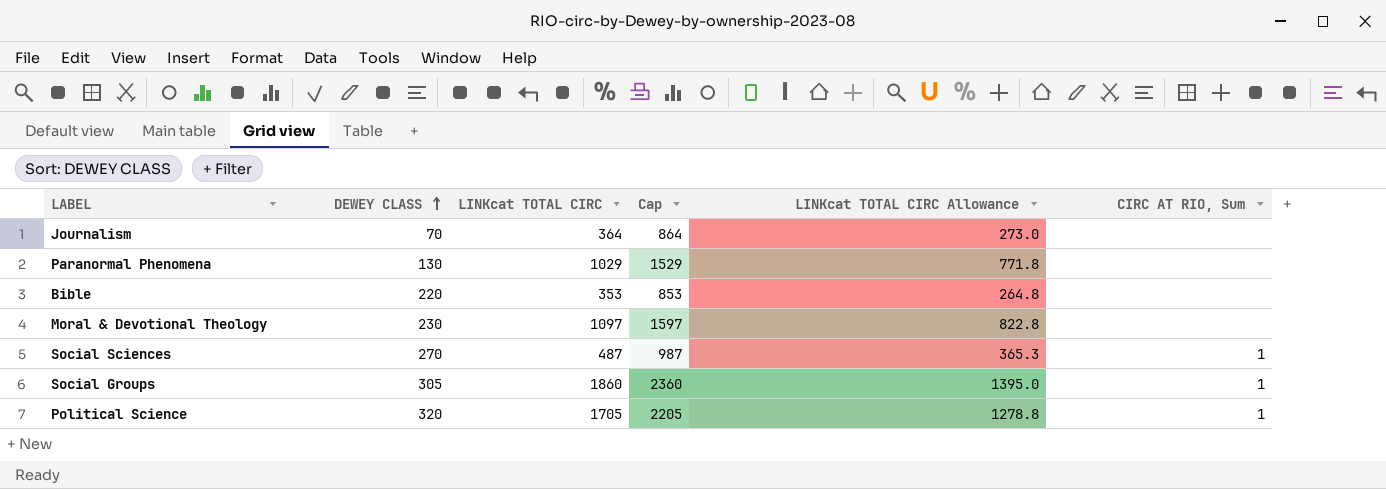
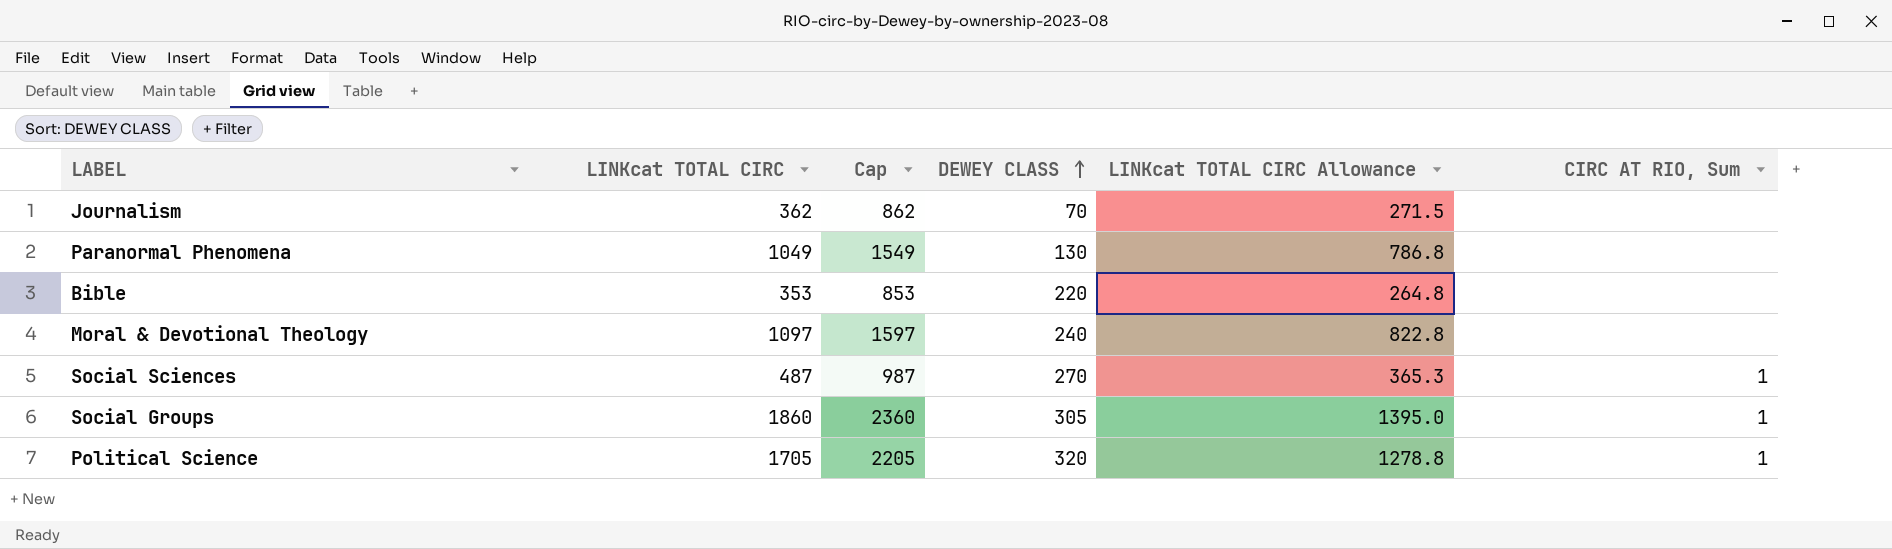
column DEWEY CLASS | position: 2 -> 4
Journalism | LINKcat TOTAL CIRC: 364 -> 362
Journalism | Cap: 864 -> 862
Journalism | LINKcat TOTAL CIRC Allowance: 273.0 -> 271.5
Paranormal Phenomena | LINKcat TOTAL CIRC: 1029 -> 1049
Paranormal Phenomena | Cap: 1529 -> 1549
Paranormal Phenomena | LINKcat TOTAL CIRC Allowance: 771.8 -> 786.8
Moral & Devotional Theology | DEWEY CLASS: 230 -> 240

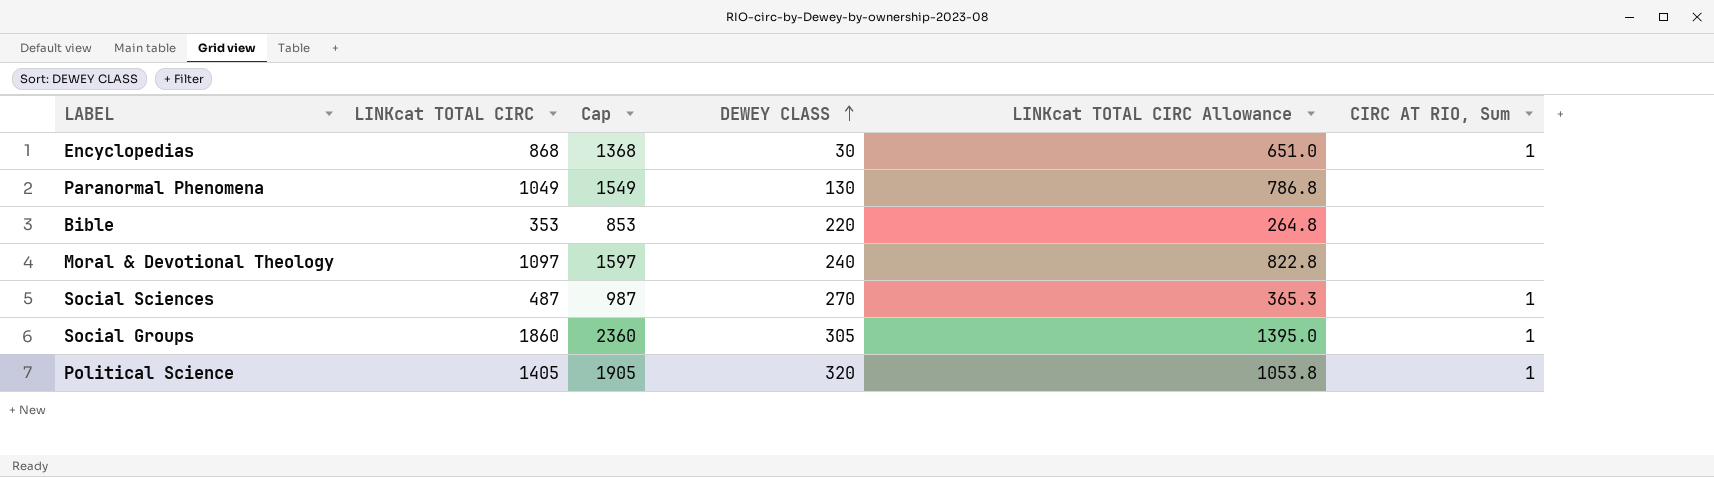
row Journalism: 362 | 862 | 70 | 271.5 | none -> none
row Encyclopedias: none -> 868 | 1368 | 30 | 651.0 | 1
Political Science | LINKcat TOTAL CIRC: 1705 -> 1405
Political Science | Cap: 2205 -> 1905
Political Science | LINKcat TOTAL CIRC Allowance: 1278.8 -> 1053.8

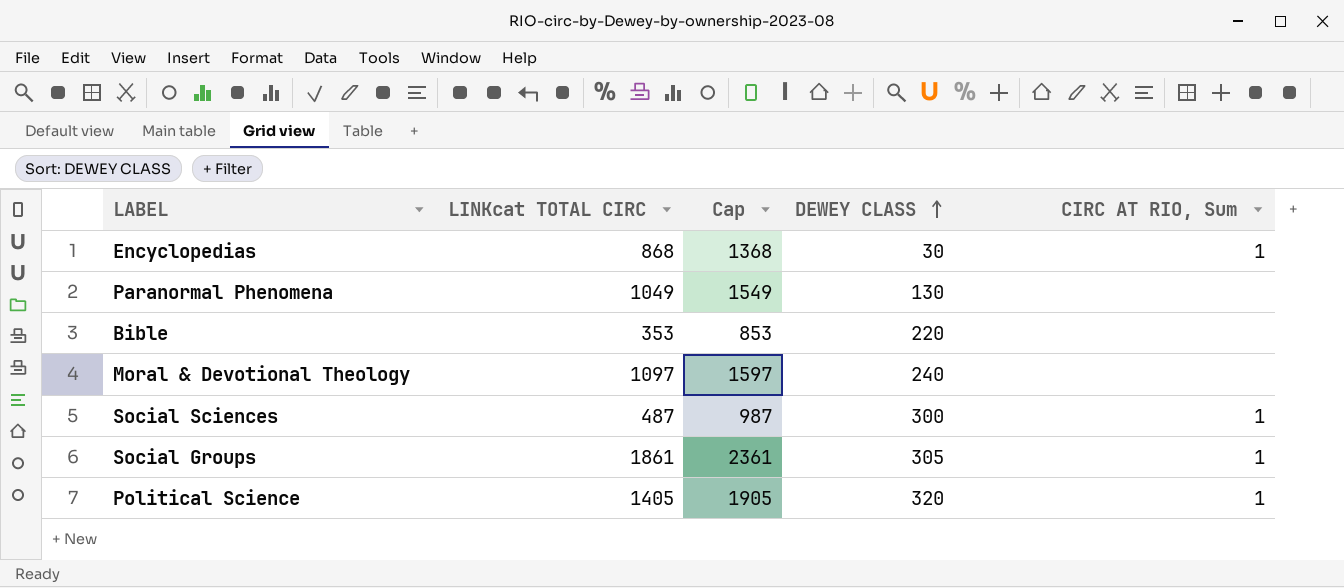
column LINKcat TOTAL CIRC Allowance | formula: [LINKcat TOTAL CIRC] * 0.75 -> none
Social Sciences | DEWEY CLASS: 270 -> 300
Social Groups | LINKcat TOTAL CIRC: 1860 -> 1861
Social Groups | Cap: 2360 -> 2361

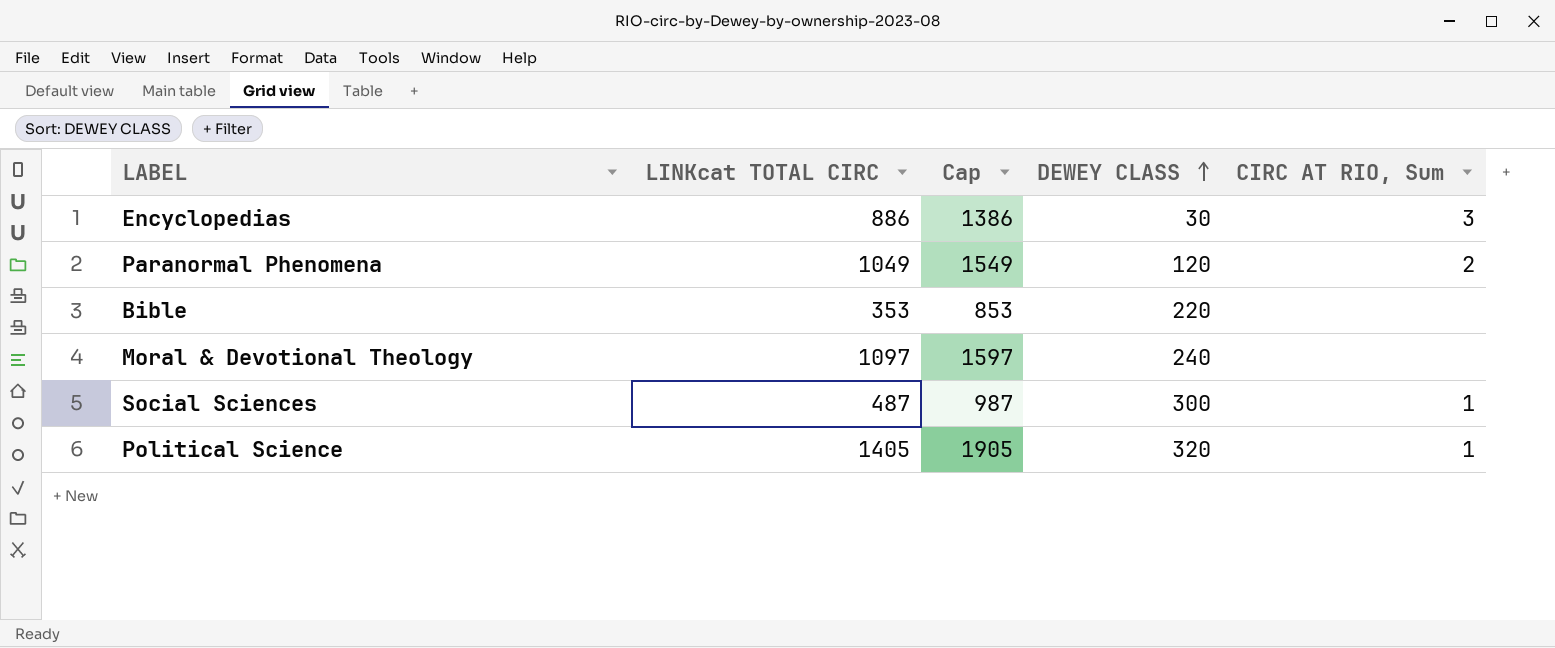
row Social Groups: 1861 | 2361 | 305 | 1 -> none
Encyclopedias | LINKcat TOTAL CIRC: 868 -> 886
Encyclopedias | Cap: 1368 -> 1386
Encyclopedias | CIRC AT RIO, Sum: 1 -> 3
Paranormal Phenomena | DEWEY CLASS: 130 -> 120
Paranormal Phenomena | CIRC AT RIO, Sum: none -> 2

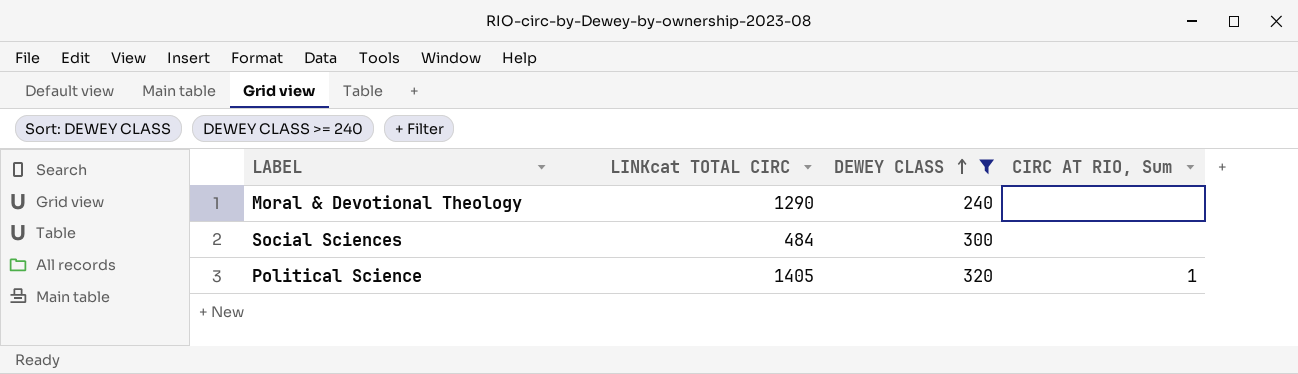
filter: none -> DEWEY CLASS >= 240
column Cap | formula: [LINKcat TOTAL CIRC] + 500 -> none
Moral & Devotional Theology | LINKcat TOTAL CIRC: 1097 -> 1290
Social Sciences | LINKcat TOTAL CIRC: 487 -> 484
Social Sciences | CIRC AT RIO, Sum: 1 -> none

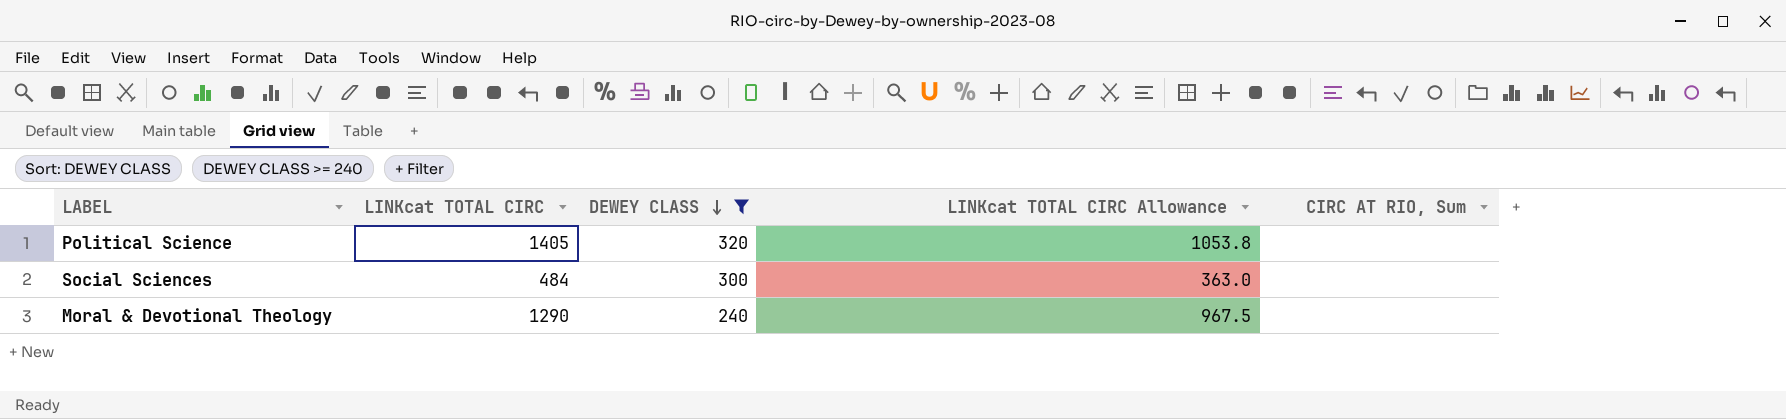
row order: DEWEY CLASS ascending -> DEWEY CLASS descending
column LINKcat TOTAL CIRC Allowance | formula: none -> [LINKcat TOTAL CIRC] * 0.75
Political Science | CIRC AT RIO, Sum: 1 -> none

